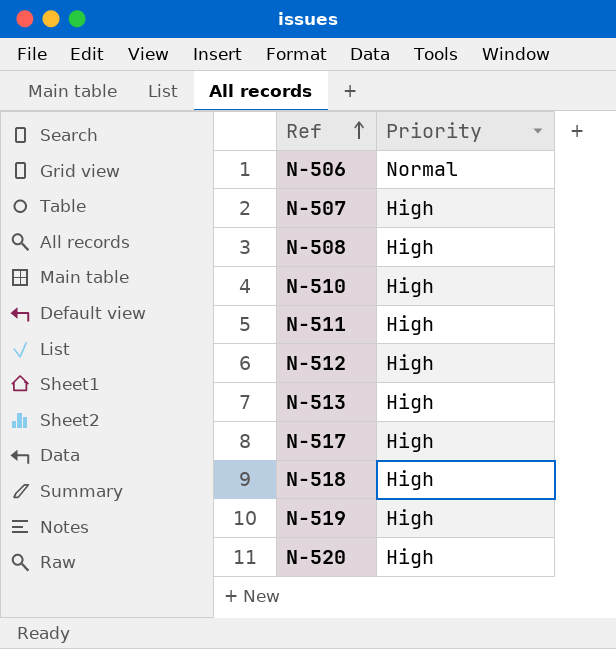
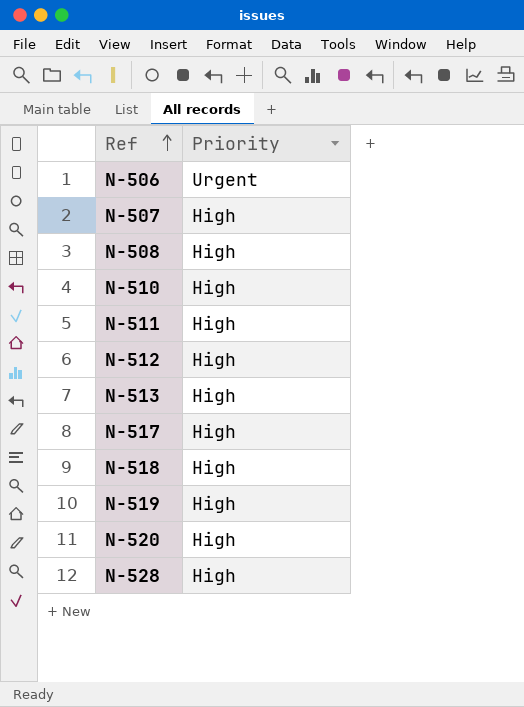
N-506 | Priority: Normal -> Urgent
row N-528: none -> High

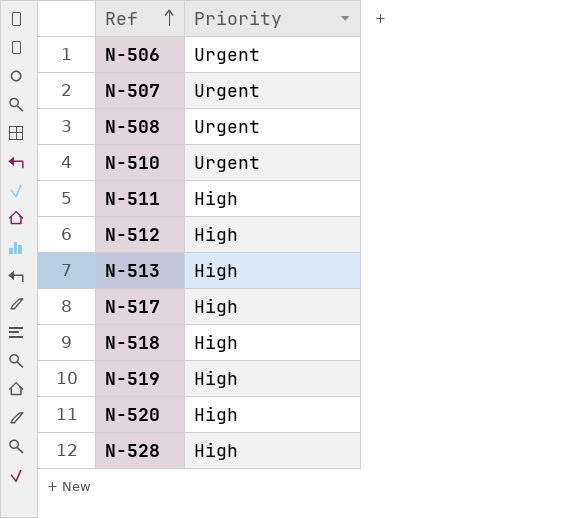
N-507 | Priority: High -> Urgent
N-508 | Priority: High -> Urgent
N-510 | Priority: High -> Urgent

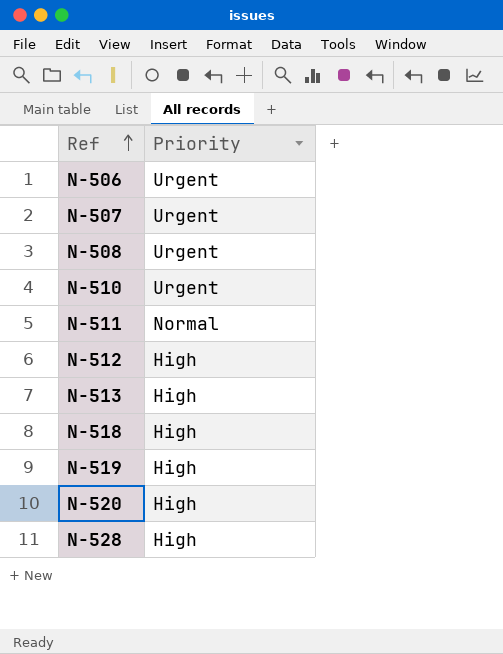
row N-517: High -> none
N-511 | Priority: High -> Normal

